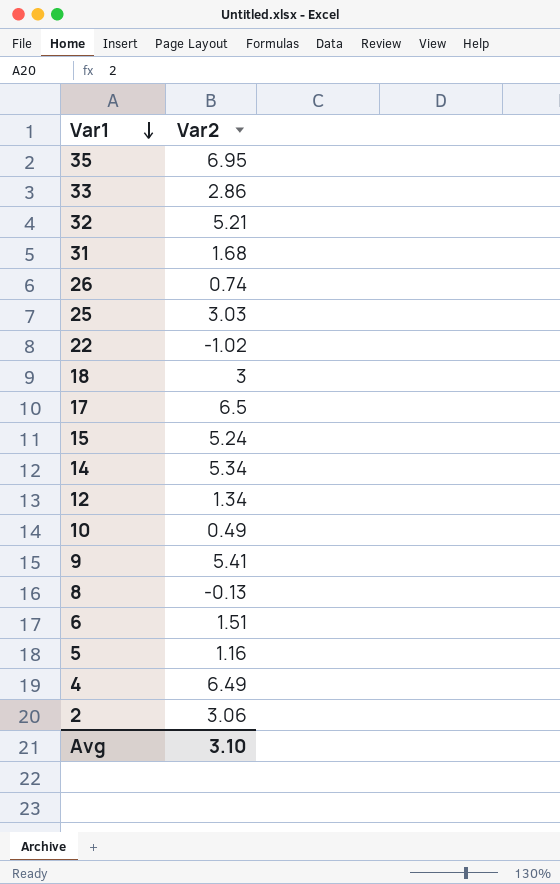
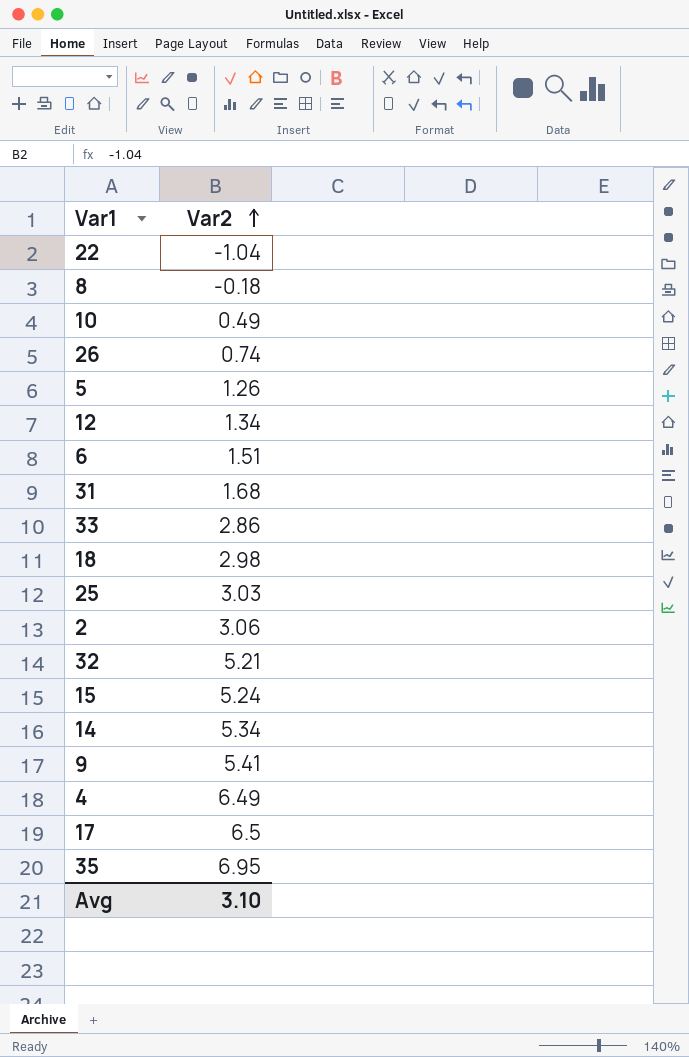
row order: Var1 descending -> Var2 ascending
22 | Var2: -1.02 -> -1.04
8 | Var2: -0.13 -> -0.18
5 | Var2: 1.16 -> 1.26
18 | Var2: 3 -> 2.98

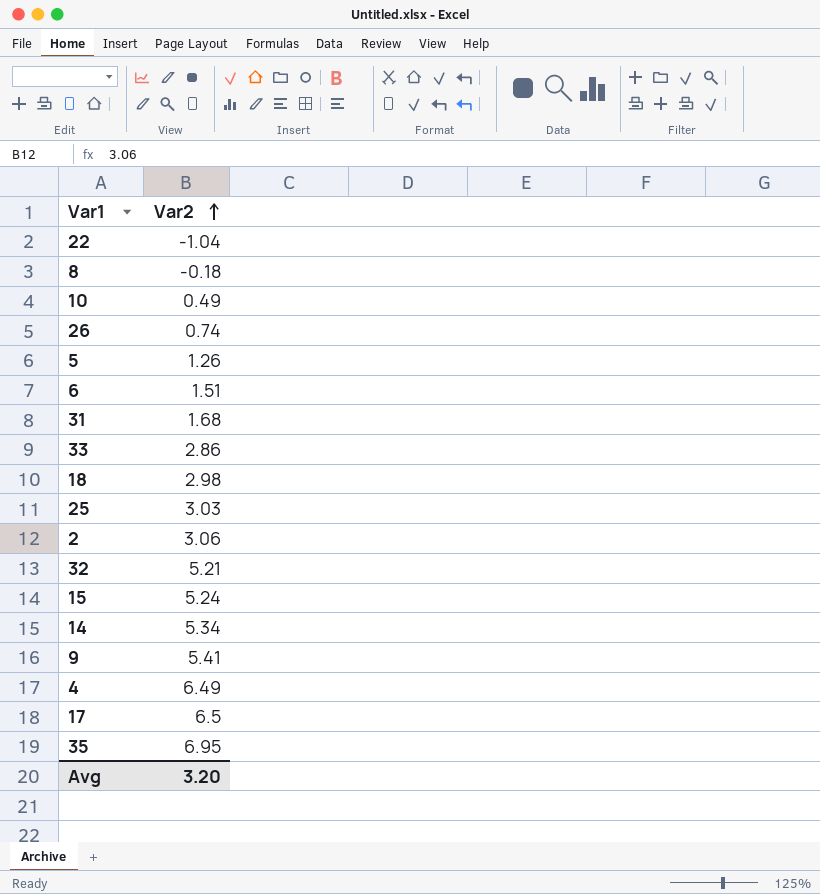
row 12: 1.34 -> none
Avg | Var2: 3.10 -> 3.20

